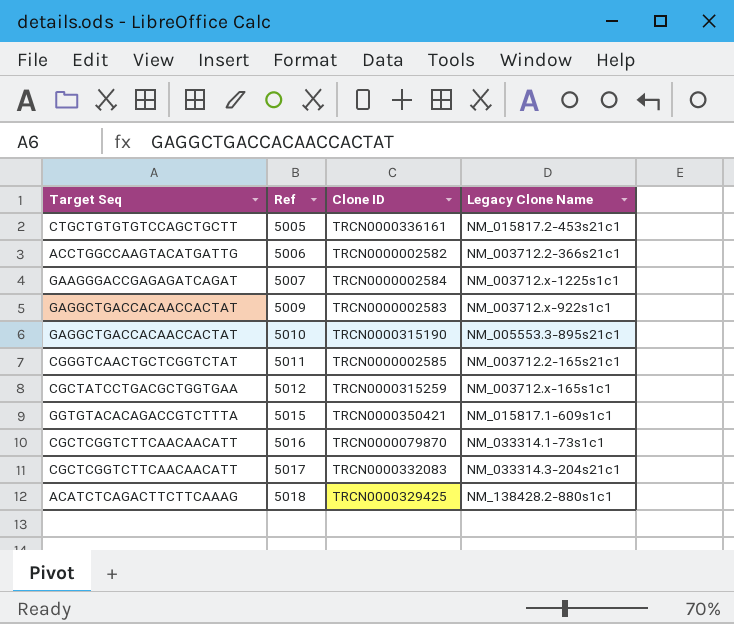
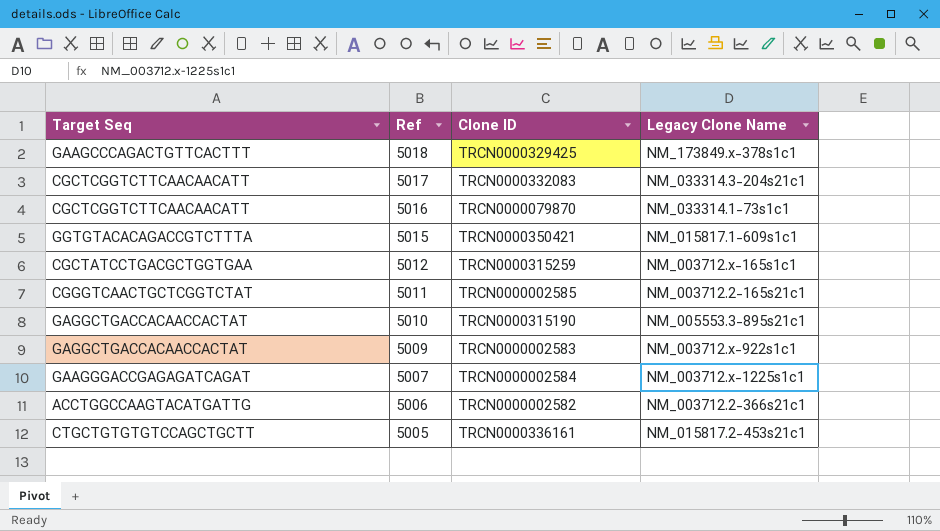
row order: Ref ascending -> Ref descending
5018 | Target Seq: ACATCTCAGACTTCTTCAAAG -> GAAGCCCAGACTGTTCACTTT
5018 | Legacy Clone Name: NM_138428.2-880s1c1 -> NM_173849.x-378s1c1

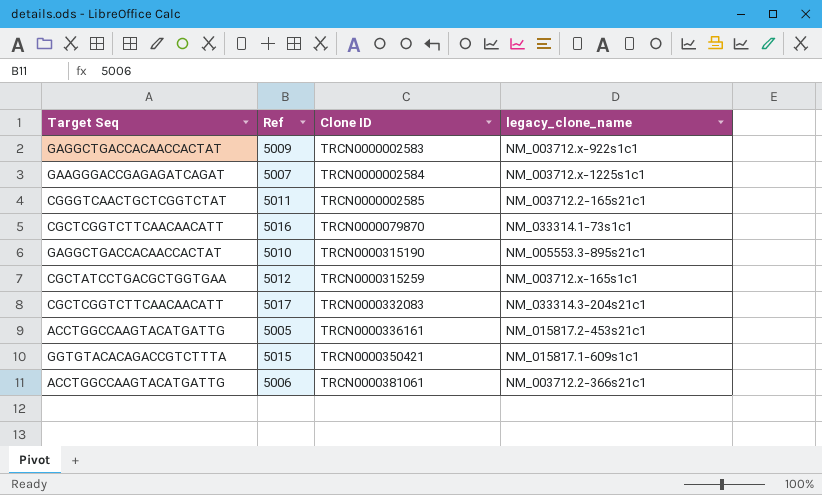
row order: Ref descending -> Clone ID ascending
column name: Legacy Clone Name -> legacy_clone_name
row 5018: GAAGCCCAGACTGTTCACTTT | TRCN0000329425 | NM_173849.x-378s1c1 -> none
5005 | Target Seq: CTGCTGTGTGTCCAGCTGCTT -> ACCTGGCCAAGTACATGATTG
5006 | Clone ID: TRCN0000002582 -> TRCN0000381061

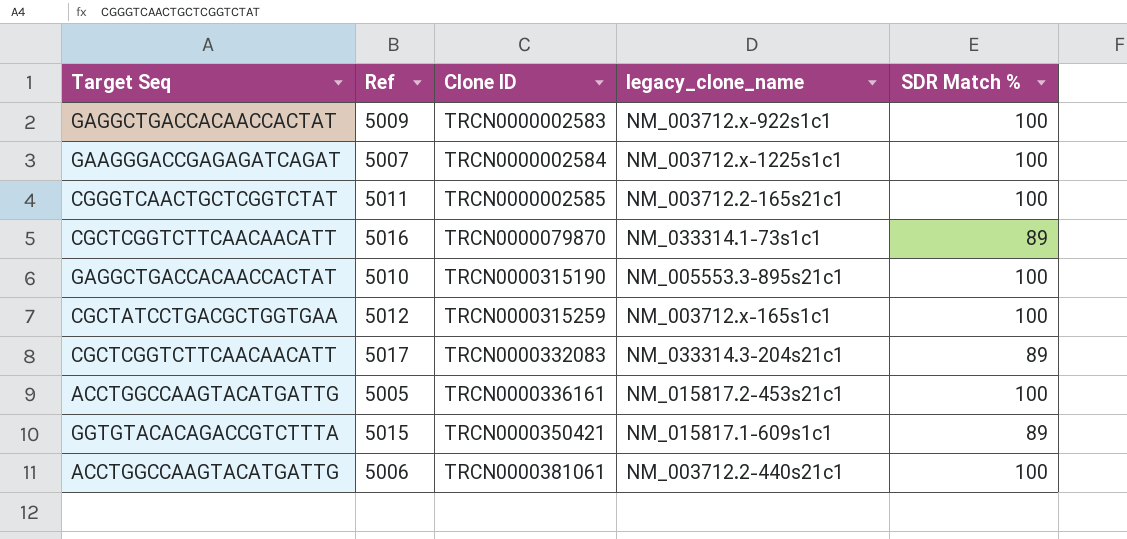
column SDR Match % | position: none -> 5
5006 | legacy_clone_name: NM_003712.2-366s21c1 -> NM_003712.2-440s21c1

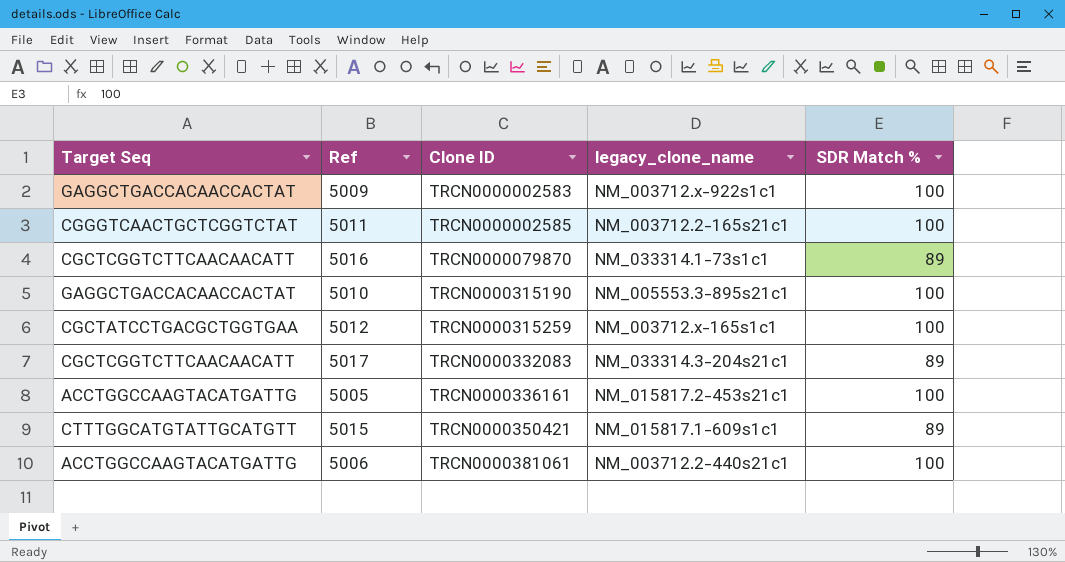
row 5007: GAAGGGACCGAGAGATCAGAT | TRCN0000002584 | NM_003712.x-1225s1c1 | 100 -> none
5015 | Target Seq: GGTGTACACAGACCGTCTTTA -> CTTTGGCATGTATTGCATGTT

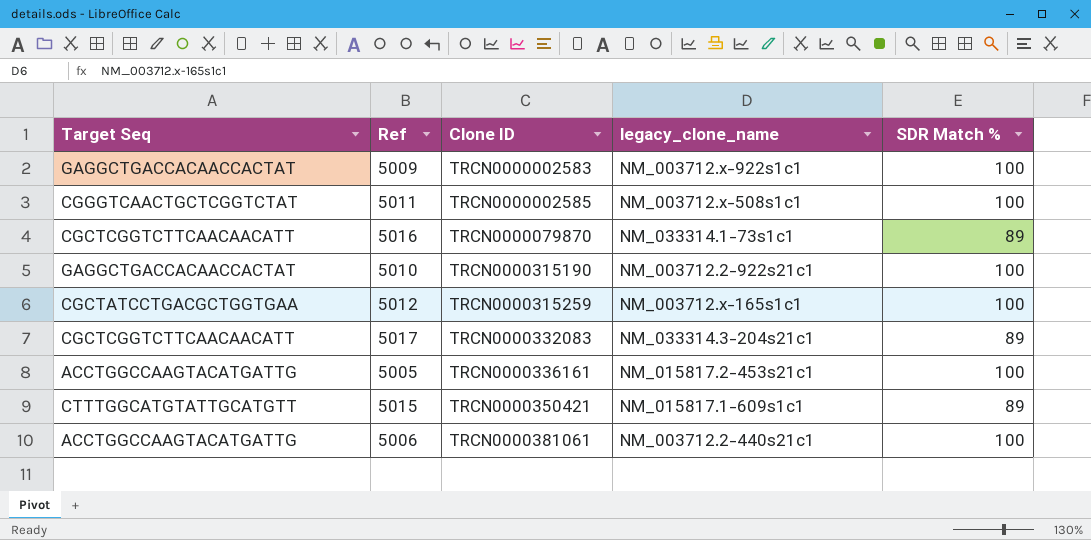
5011 | legacy_clone_name: NM_003712.2-165s21c1 -> NM_003712.x-508s1c1
5010 | legacy_clone_name: NM_005553.3-895s21c1 -> NM_003712.2-922s21c1

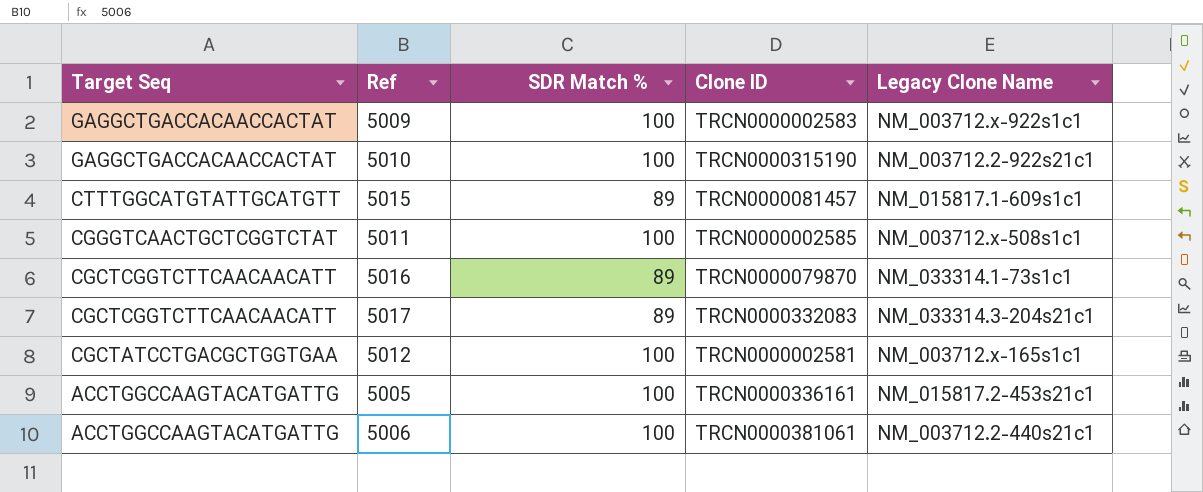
row order: Clone ID ascending -> Target Seq descending
column SDR Match % | position: 5 -> 3
column name: legacy_clone_name -> Legacy Clone Name
5015 | Clone ID: TRCN0000350421 -> TRCN0000081457
5012 | Clone ID: TRCN0000315259 -> TRCN0000002581

